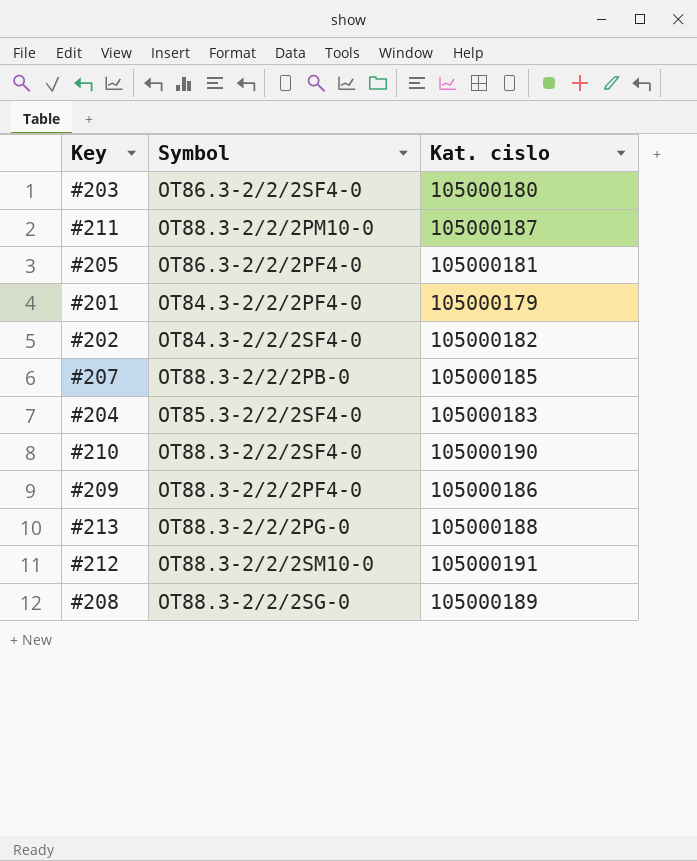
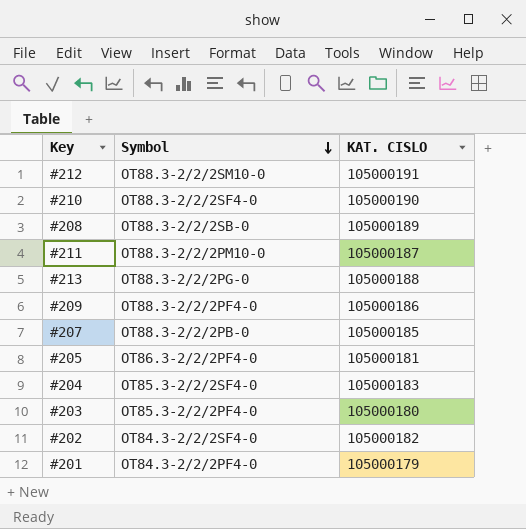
row order: none -> Symbol descending
column name: Kat. cislo -> KAT. CISLO
#208 | Symbol: OT88.3-2/2/2SG-0 -> OT88.3-2/2/2SB-0
#203 | Symbol: OT86.3-2/2/2SF4-0 -> OT85.3-2/2/2PF4-0

